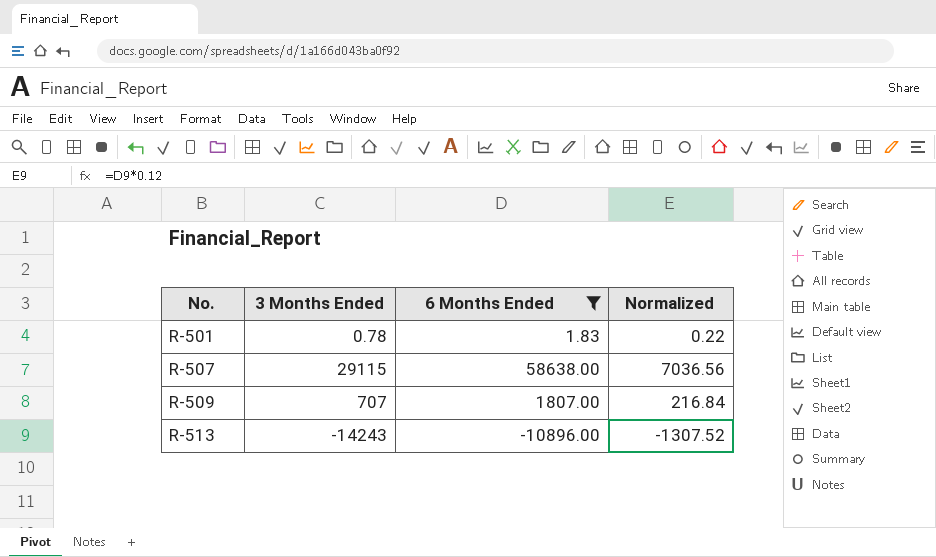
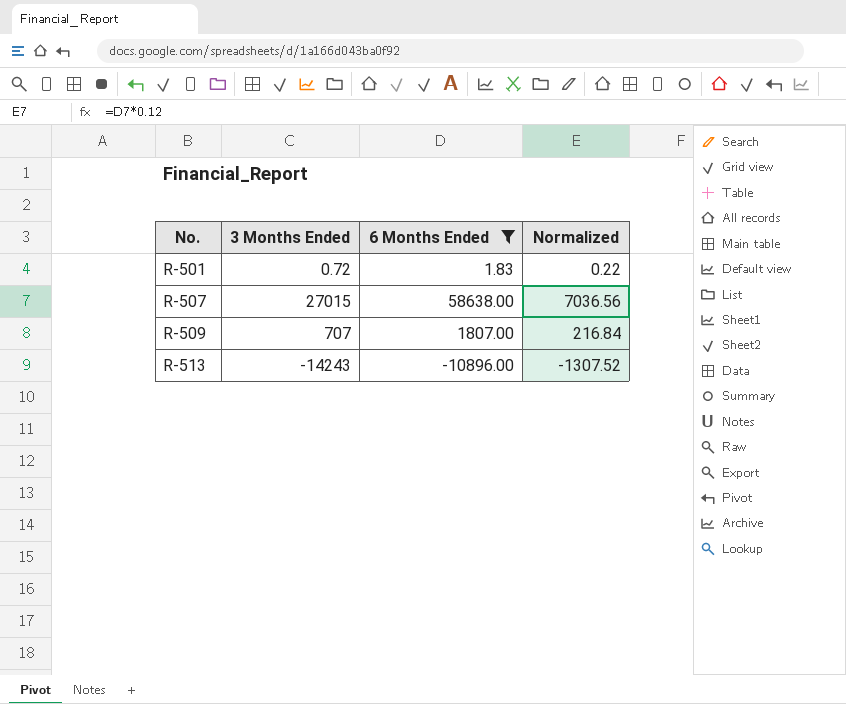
R-501 | 3 Months Ended: 0.78 -> 0.72
R-507 | 3 Months Ended: 29115 -> 27015

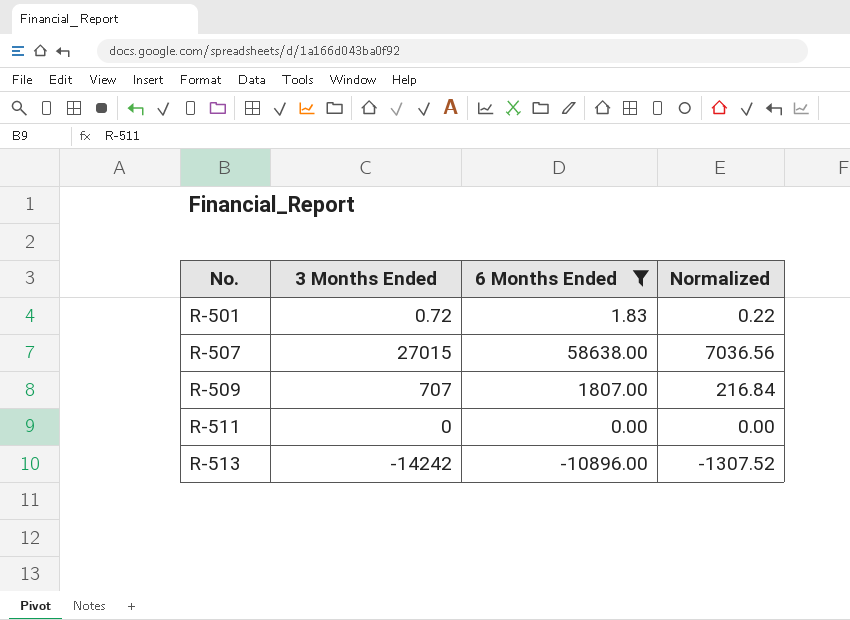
row R-511: none -> 0 | 0.00 | 0.00
R-513 | 3 Months Ended: -14243 -> -14242

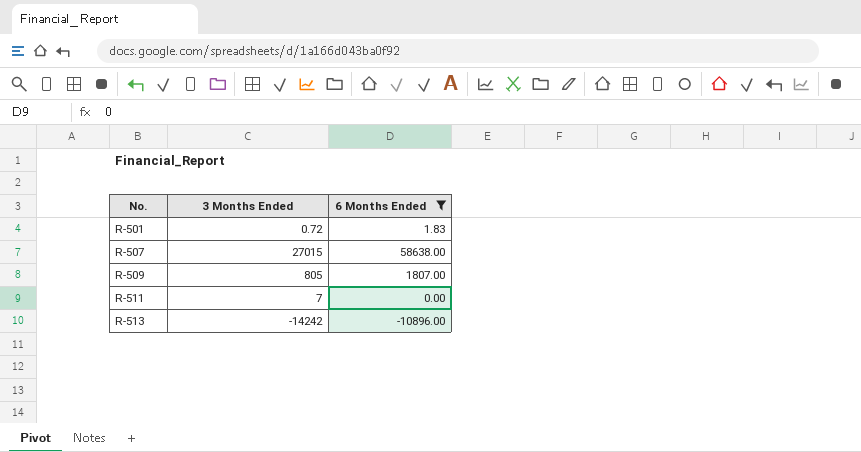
column Normalized | formula: [6 Months Ended] * 0.12 -> none
R-509 | 3 Months Ended: 707 -> 805
R-511 | 3 Months Ended: 0 -> 7

